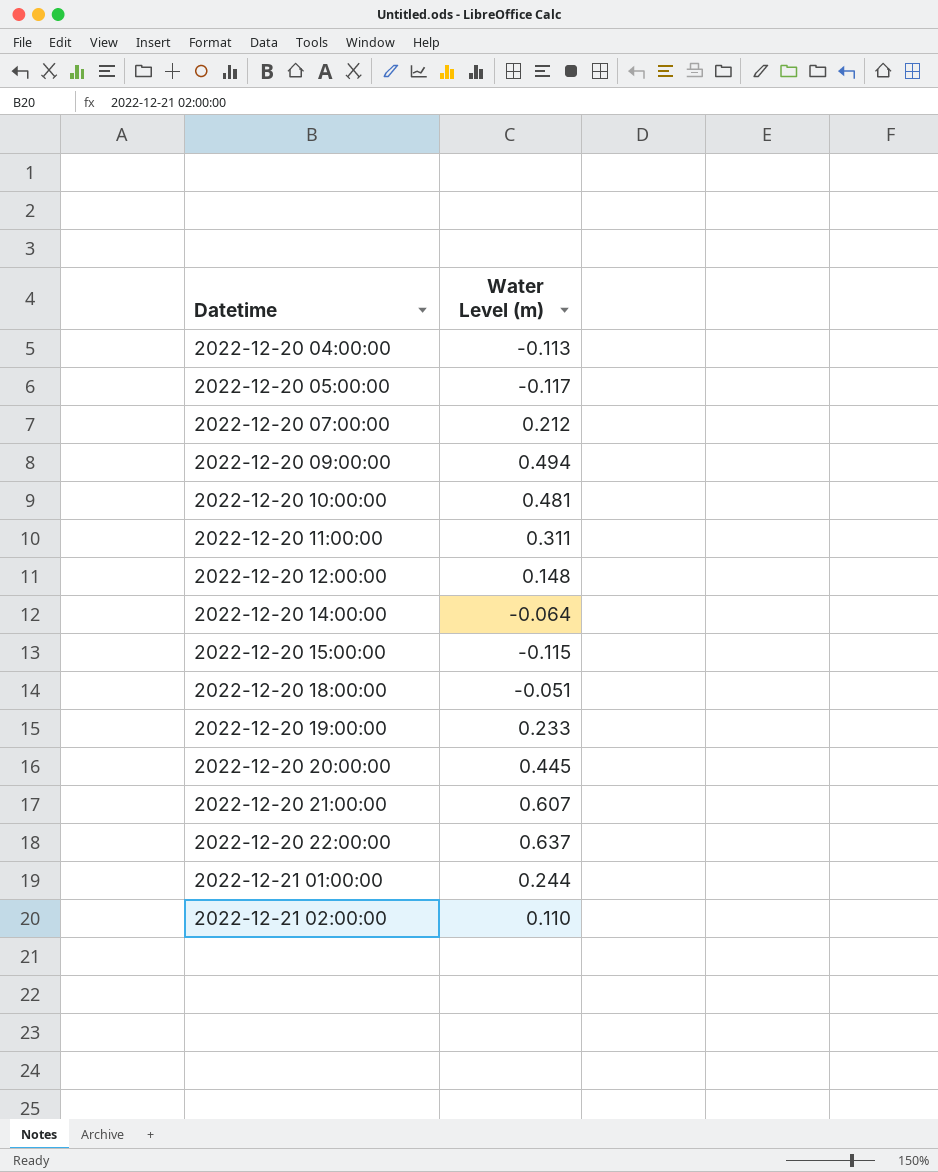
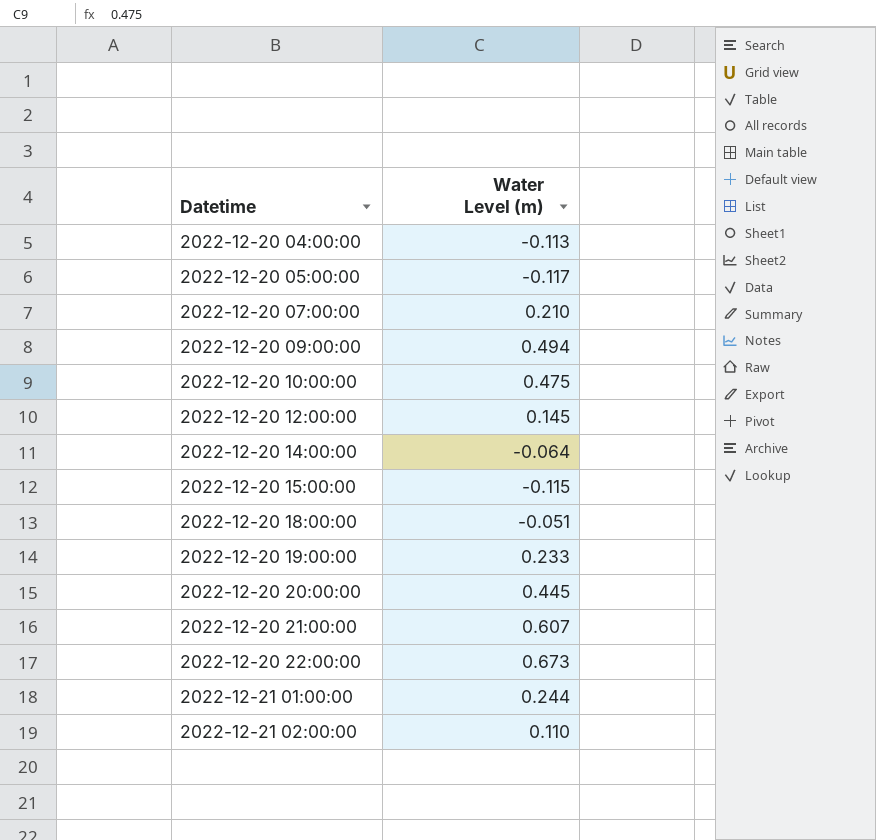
row 2022-12-20 11:00:00: 0.311 -> none
2022-12-20 07:00:00 | Water Level (m): 0.212 -> 0.210
2022-12-20 10:00:00 | Water Level (m): 0.481 -> 0.475
2022-12-20 12:00:00 | Water Level (m): 0.148 -> 0.145
2022-12-20 22:00:00 | Water Level (m): 0.637 -> 0.673

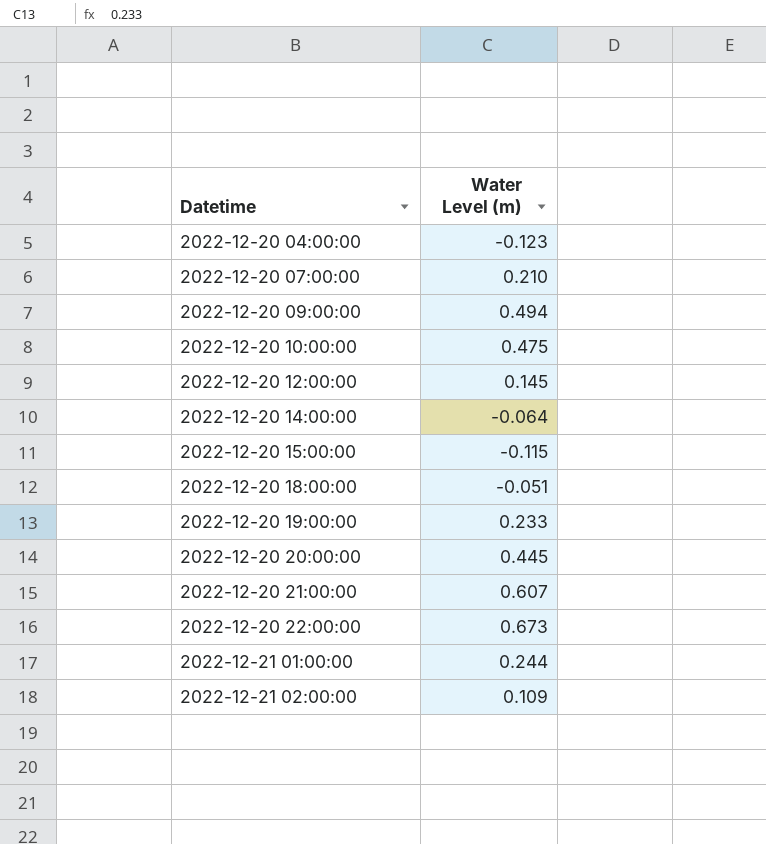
row 2022-12-20 05:00:00: -0.117 -> none
2022-12-20 04:00:00 | Water Level (m): -0.113 -> -0.123
2022-12-21 02:00:00 | Water Level (m): 0.110 -> 0.109

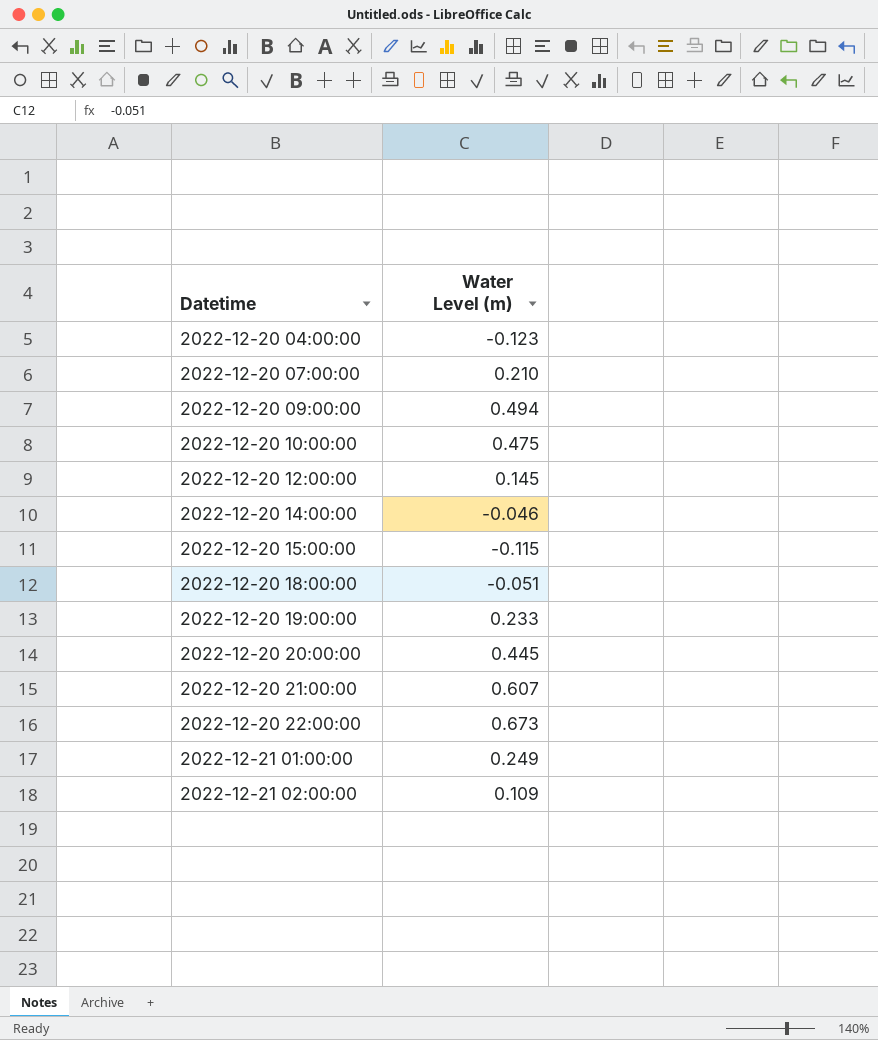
2022-12-20 14:00:00 | Water Level (m): -0.064 -> -0.046
2022-12-21 01:00:00 | Water Level (m): 0.244 -> 0.249

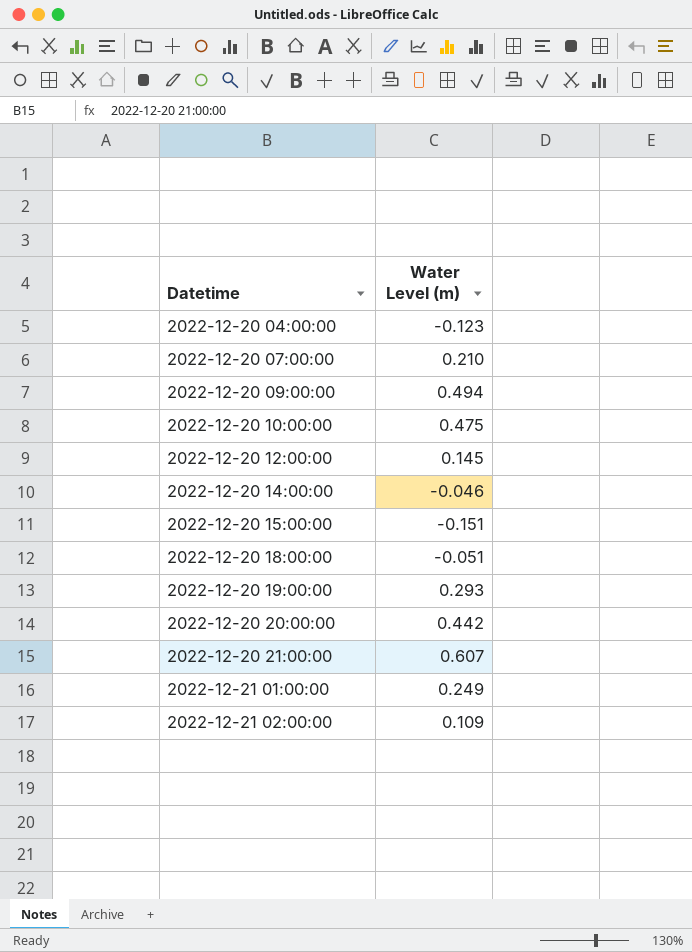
row 2022-12-20 22:00:00: 0.673 -> none
2022-12-20 15:00:00 | Water Level (m): -0.115 -> -0.151
2022-12-20 19:00:00 | Water Level (m): 0.233 -> 0.293
2022-12-20 20:00:00 | Water Level (m): 0.445 -> 0.442

